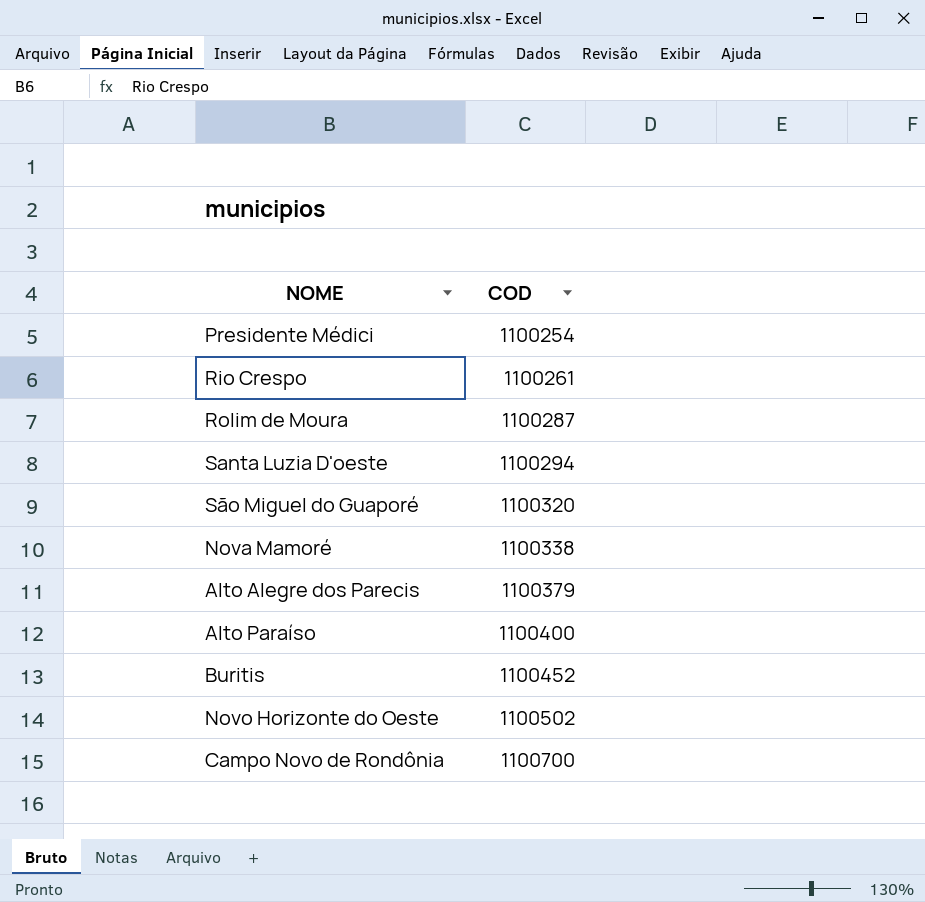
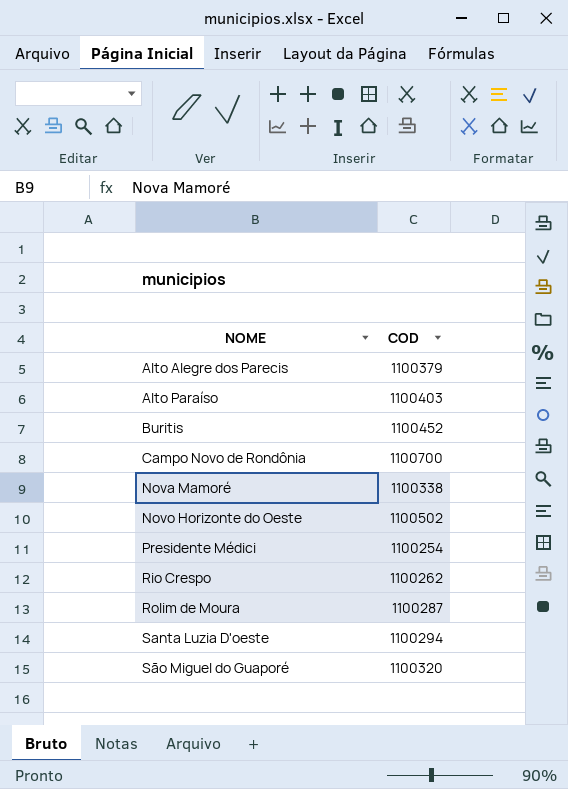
row order: COD ascending -> NOME ascending
Alto Paraíso | COD: 1100400 -> 1100403
Rio Crespo | COD: 1100261 -> 1100262

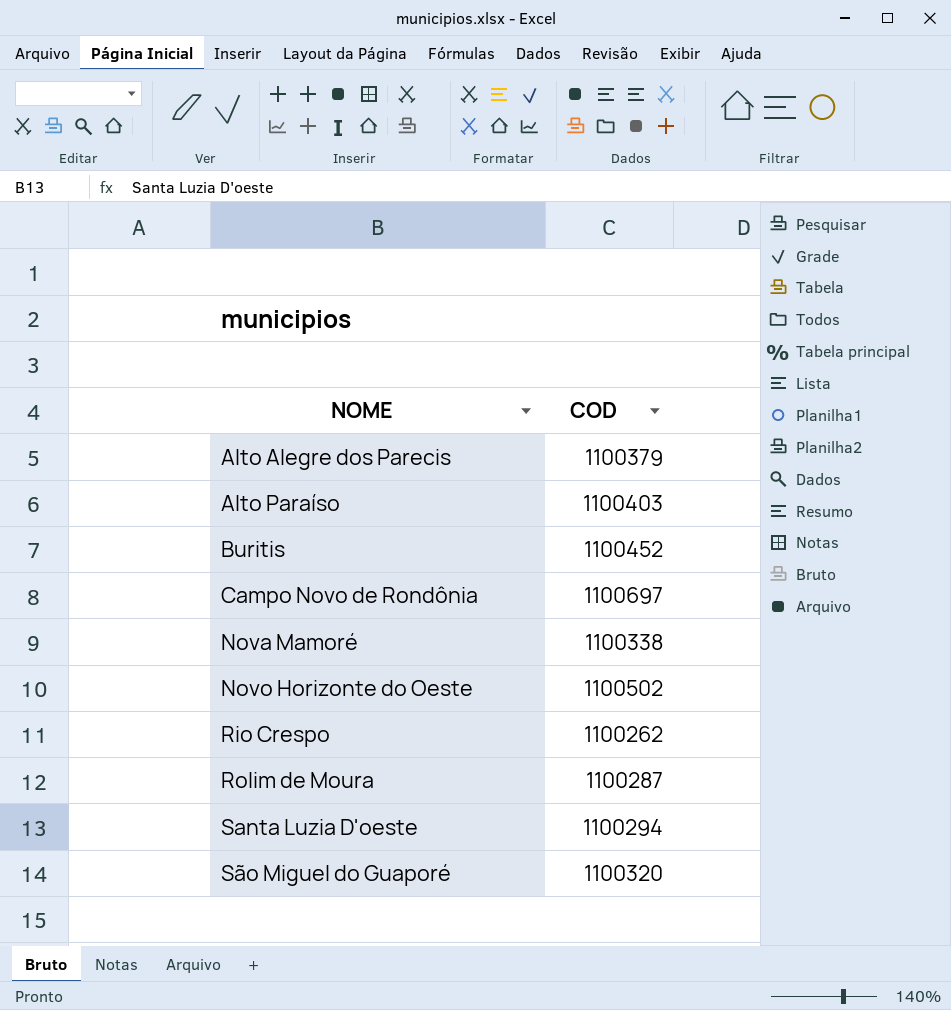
row Presidente Médici: 1100254 -> none
Campo Novo de Rondônia | COD: 1100700 -> 1100697

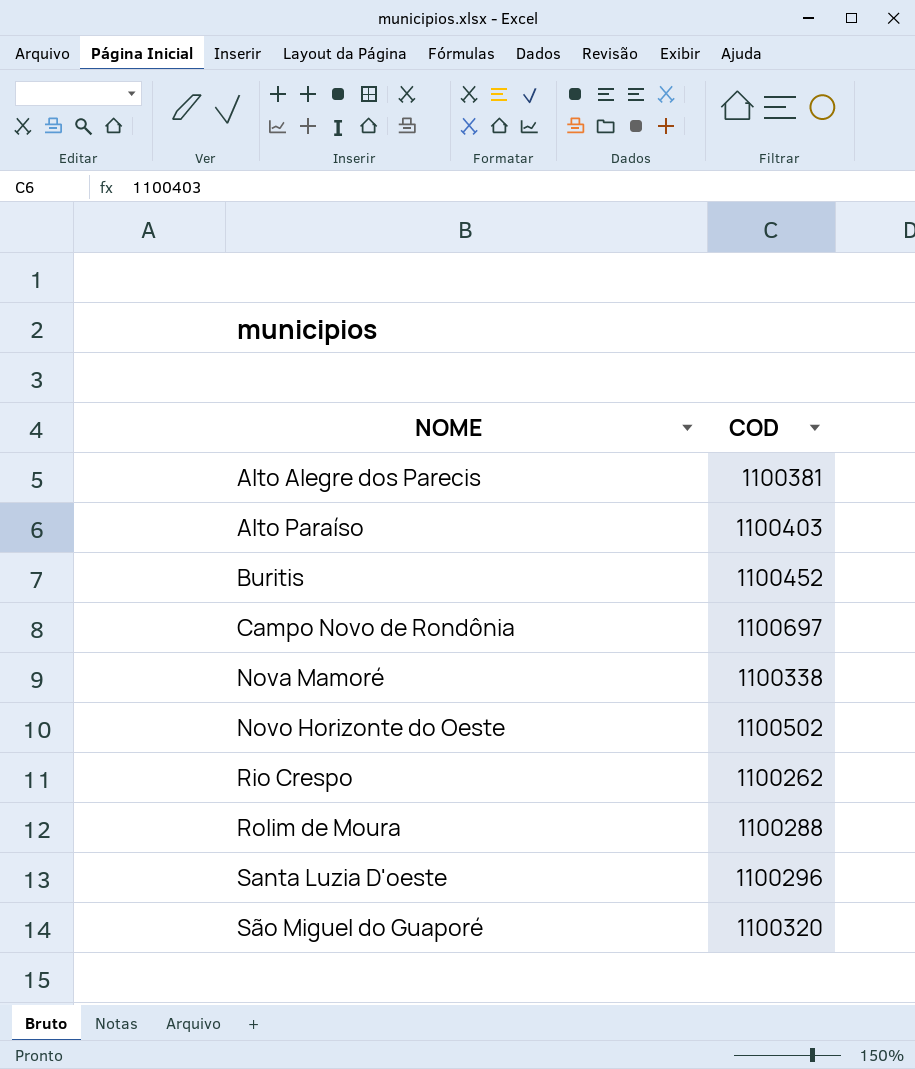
Alto Alegre dos Parecis | COD: 1100379 -> 1100381
Rolim de Moura | COD: 1100287 -> 1100288
Santa Luzia D'oeste | COD: 1100294 -> 1100296

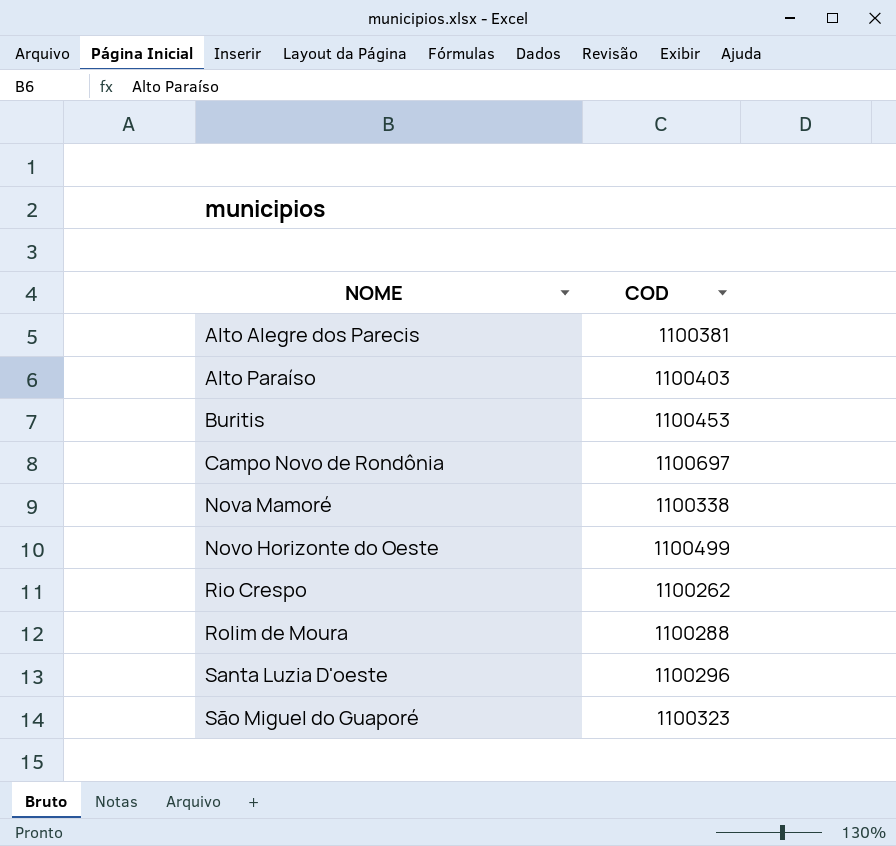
Buritis | COD: 1100452 -> 1100453
Novo Horizonte do Oeste | COD: 1100502 -> 1100499
São Miguel do Guaporé | COD: 1100320 -> 1100323

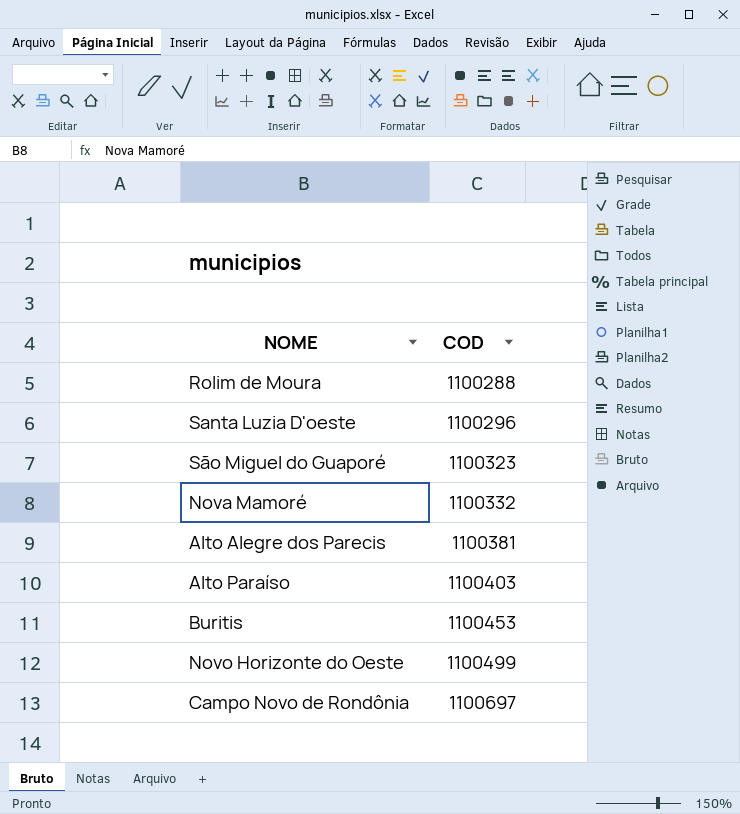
row order: NOME ascending -> COD ascending
row Rio Crespo: 1100262 -> none
Nova Mamoré | COD: 1100338 -> 1100332

